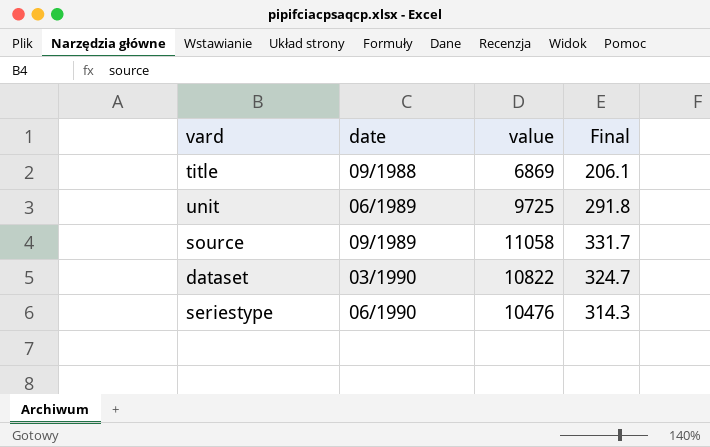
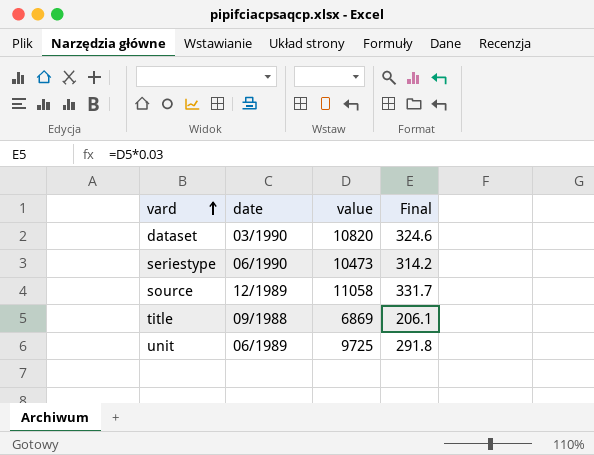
row order: none -> vard ascending
dataset | value: 10822 -> 10820
dataset | Final: 324.7 -> 324.6
seriestype | value: 10476 -> 10473
seriestype | Final: 314.3 -> 314.2
source | date: 09/1989 -> 12/1989

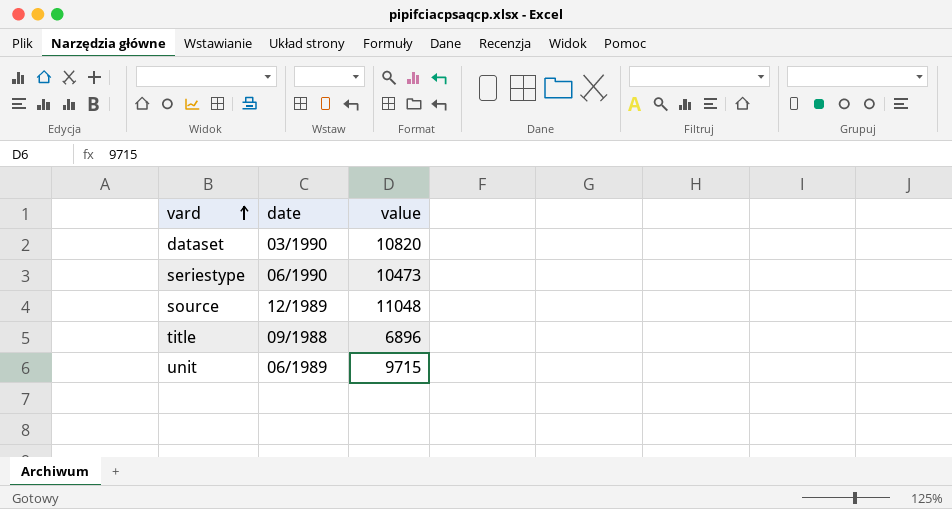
column Final | formula: [value] * 0.03 -> none
source | value: 11058 -> 11048
title | value: 6869 -> 6896
unit | value: 9725 -> 9715

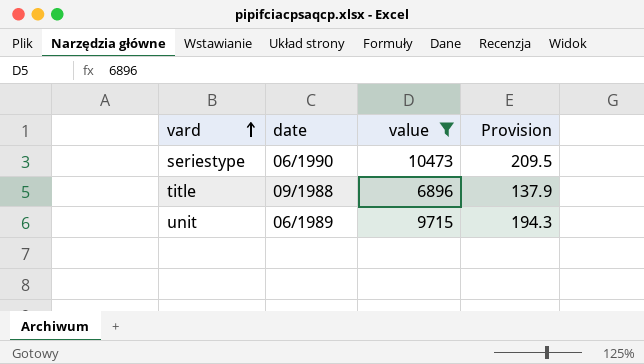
filter: none -> value <= 10473
column Provision | formula: none -> [value] * 0.02

